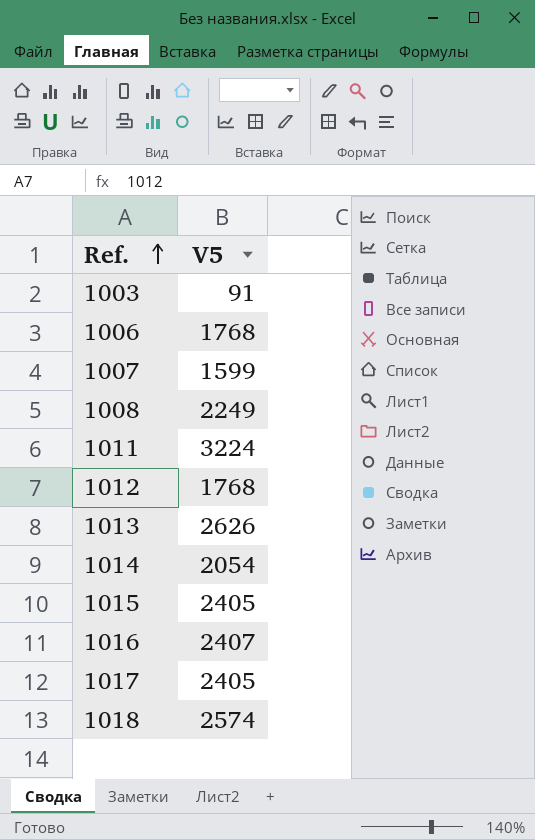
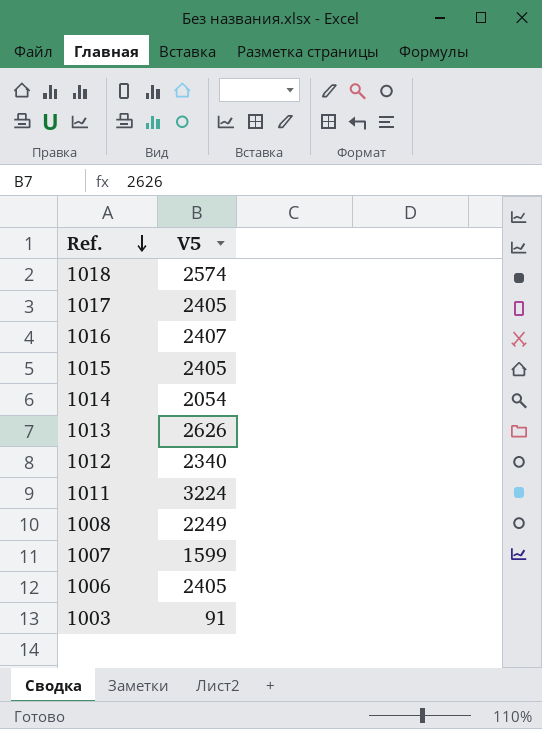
row order: Ref. ascending -> Ref. descending
1012 | V5: 1768 -> 2340
1006 | V5: 1768 -> 2405

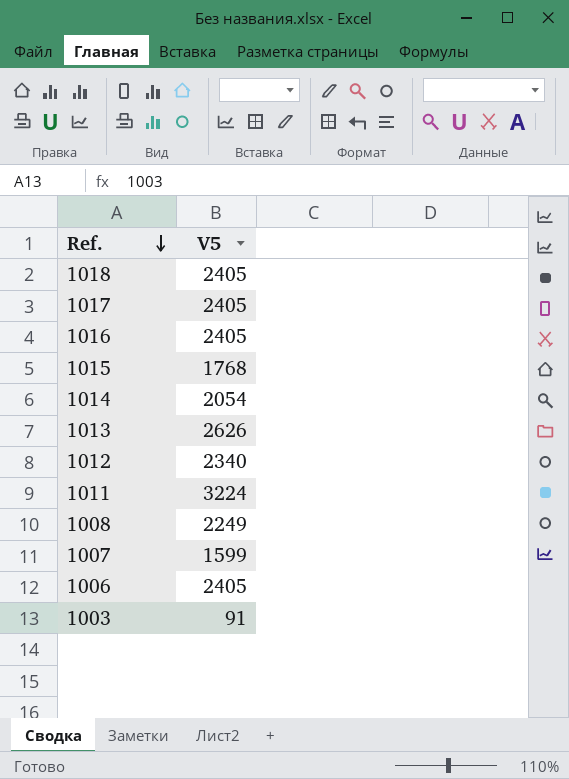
1018 | V5: 2574 -> 2405
1016 | V5: 2407 -> 2405
1015 | V5: 2405 -> 1768

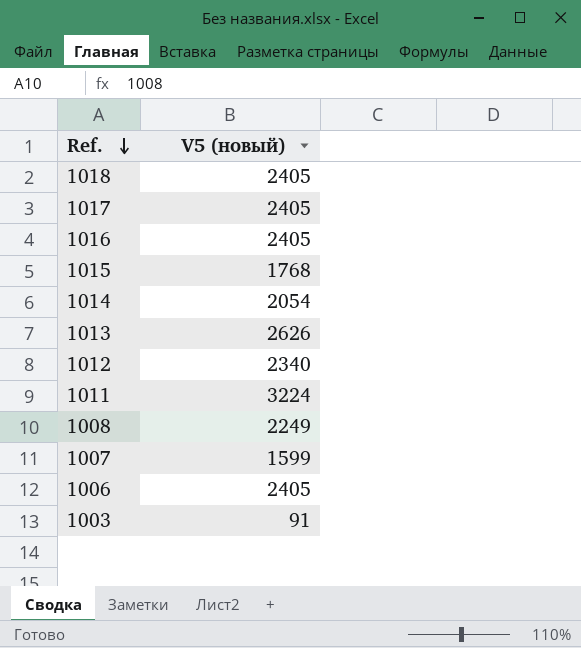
column name: V5 -> V5 (новый)

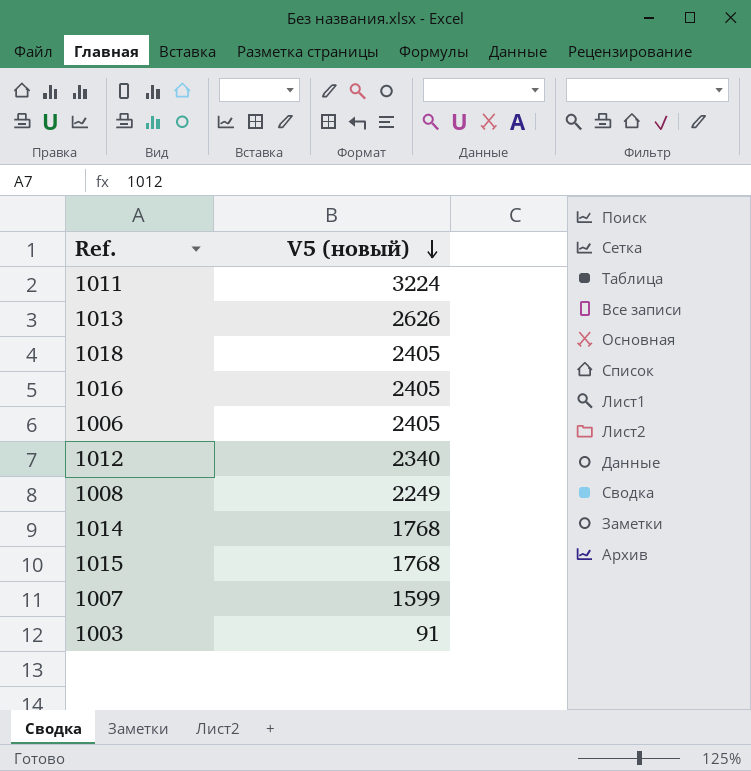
row order: Ref. descending -> V5 (новый) descending
row 1017: 2405 -> none
1014 | V5 (новый): 2054 -> 1768

